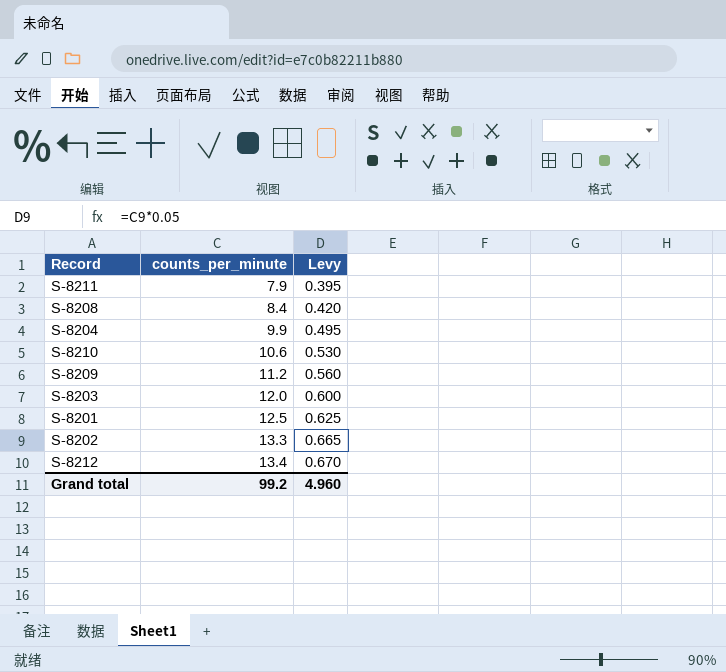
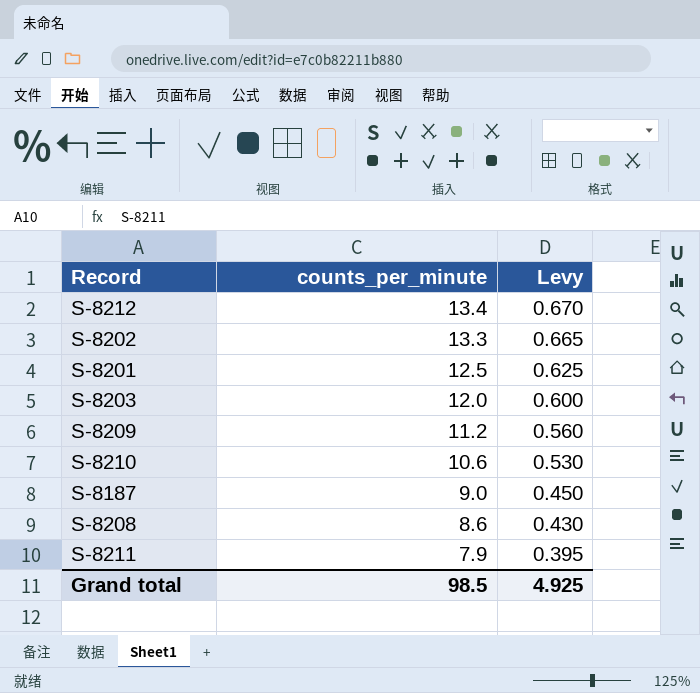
row order: counts_per_minute ascending -> counts_per_minute descending
row S-8204: 9.9 | 0.495 -> none
row S-8187: none -> 9.0 | 0.450
S-8208 | counts_per_minute: 8.4 -> 8.6
S-8208 | Levy: 0.420 -> 0.430
Grand total | counts_per_minute: 99.2 -> 98.5
Grand total | Levy: 4.960 -> 4.925

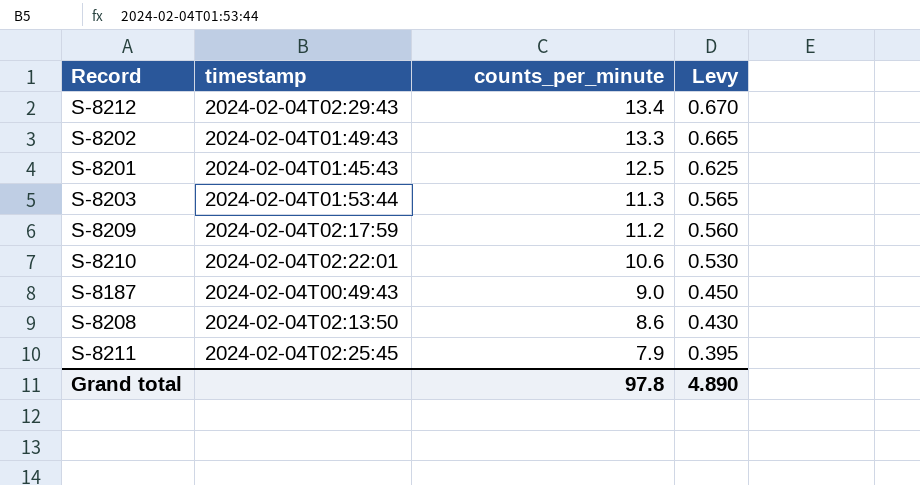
column timestamp | position: none -> 2
S-8203 | counts_per_minute: 12.0 -> 11.3
S-8203 | Levy: 0.600 -> 0.565
Grand total | counts_per_minute: 98.5 -> 97.8
Grand total | Levy: 4.925 -> 4.890

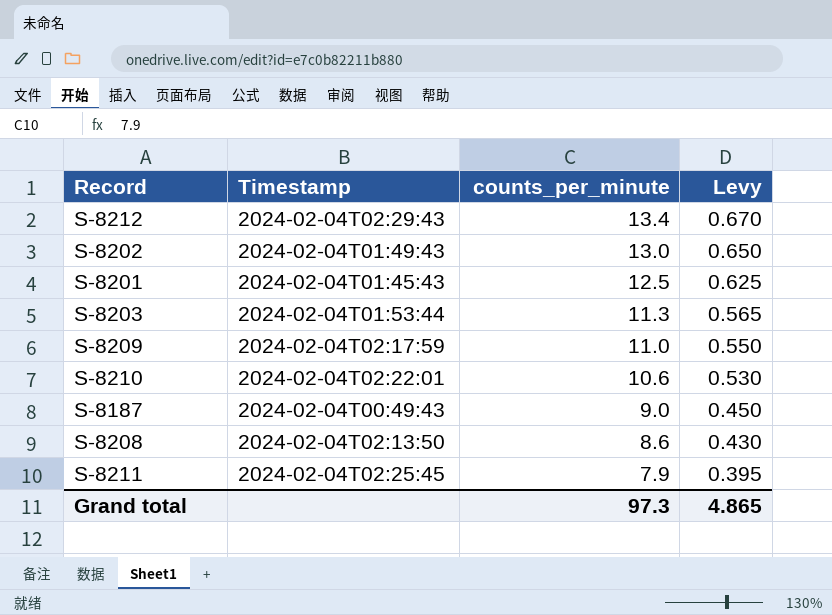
column name: timestamp -> Timestamp
S-8202 | counts_per_minute: 13.3 -> 13.0
S-8202 | Levy: 0.665 -> 0.650
S-8209 | counts_per_minute: 11.2 -> 11.0
S-8209 | Levy: 0.560 -> 0.550
Grand total | counts_per_minute: 97.8 -> 97.3
Grand total | Levy: 4.890 -> 4.865

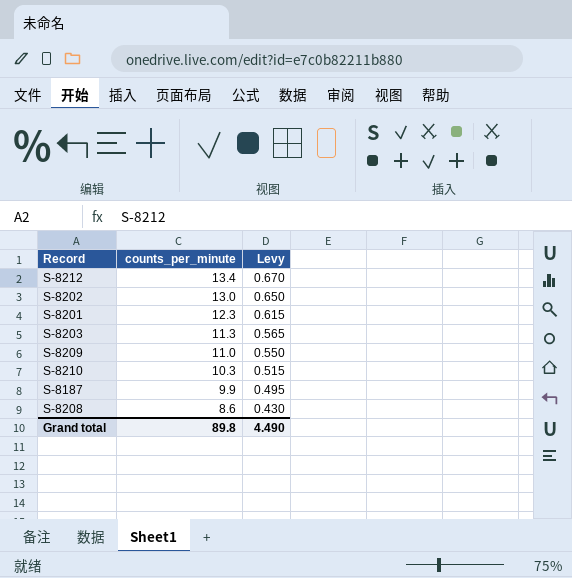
column Timestamp | position: 2 -> none
row S-8211: 2024-02-04T02:25:45 | 7.9 | 0.395 -> none
S-8201 | counts_per_minute: 12.5 -> 12.3
S-8201 | Levy: 0.625 -> 0.615
S-8210 | counts_per_minute: 10.6 -> 10.3
S-8210 | Levy: 0.530 -> 0.515
S-8187 | counts_per_minute: 9.0 -> 9.9
S-8187 | Levy: 0.450 -> 0.495
Grand total | counts_per_minute: 97.3 -> 89.8
Grand total | Levy: 4.865 -> 4.490

